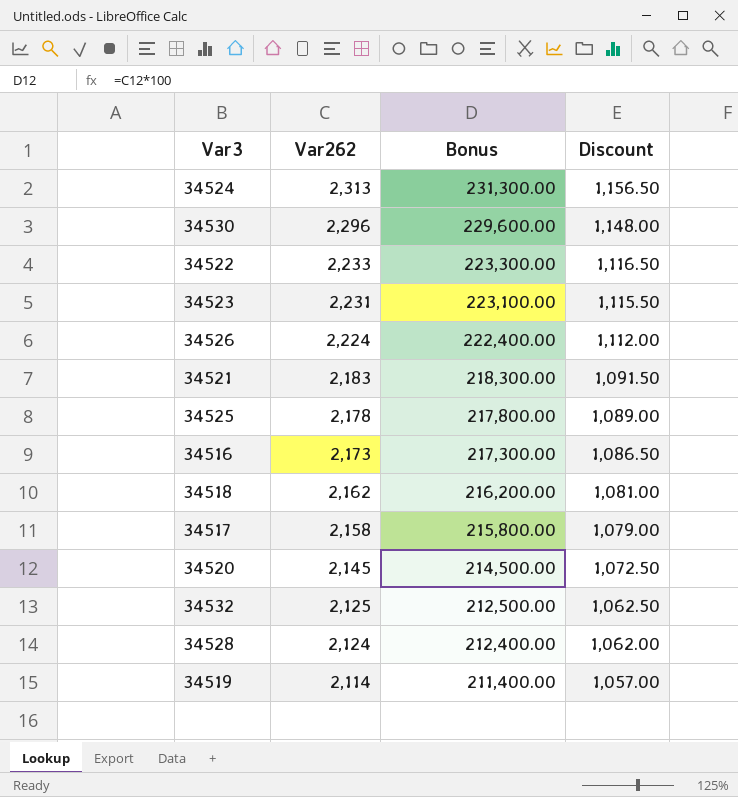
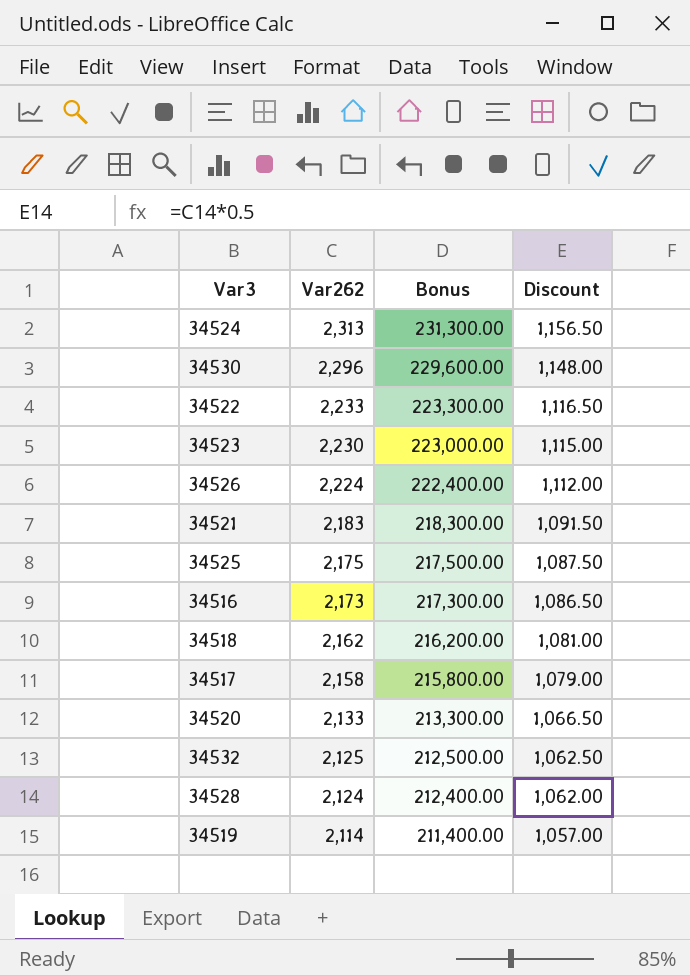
34523 | Var262: 2,231 -> 2,230
34523 | Bonus: 223,100.00 -> 223,000.00
34523 | Discount: 1,115.50 -> 1,115.00
34525 | Var262: 2,178 -> 2,175
34525 | Bonus: 217,800.00 -> 217,500.00
34525 | Discount: 1,089.00 -> 1,087.50
34520 | Var262: 2,145 -> 2,133
34520 | Bonus: 214,500.00 -> 213,300.00
34520 | Discount: 1,072.50 -> 1,066.50

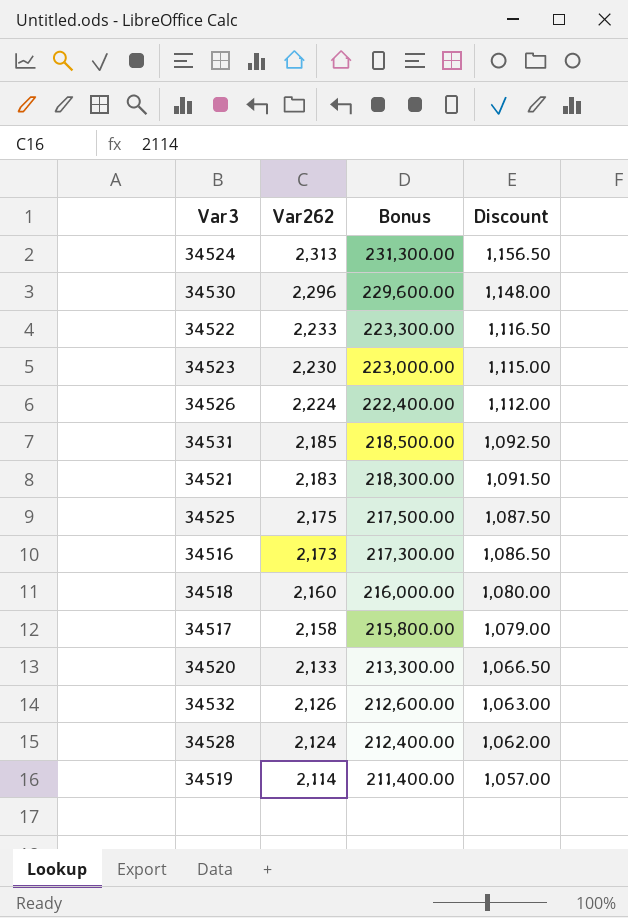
row 34531: none -> 2,185 | 218,500.00 | 1,092.50
34518 | Var262: 2,162 -> 2,160
34518 | Bonus: 216,200.00 -> 216,000.00
34518 | Discount: 1,081.00 -> 1,080.00
34532 | Var262: 2,125 -> 2,126
34532 | Bonus: 212,500.00 -> 212,600.00
34532 | Discount: 1,062.50 -> 1,063.00

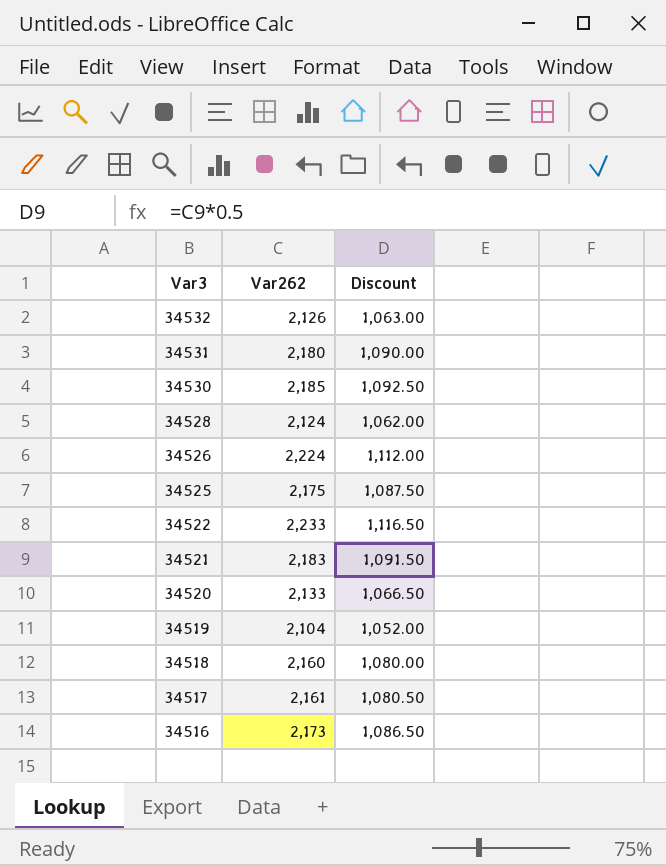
row order: Var262 descending -> Var3 descending
column Bonus | formula: [Var262] * 100 -> none
row 34524: 2,313 | 231,300.00 | 1,156.50 -> none
row 34523: 2,230 | 223,000.00 | 1,115.00 -> none
34531 | Var262: 2,185 -> 2,180
34531 | Discount: 1,092.50 -> 1,090.00
34530 | Var262: 2,296 -> 2,185
34530 | Discount: 1,148.00 -> 1,092.50
34519 | Var262: 2,114 -> 2,104
34519 | Discount: 1,057.00 -> 1,052.00
34517 | Var262: 2,158 -> 2,161
34517 | Discount: 1,079.00 -> 1,080.50

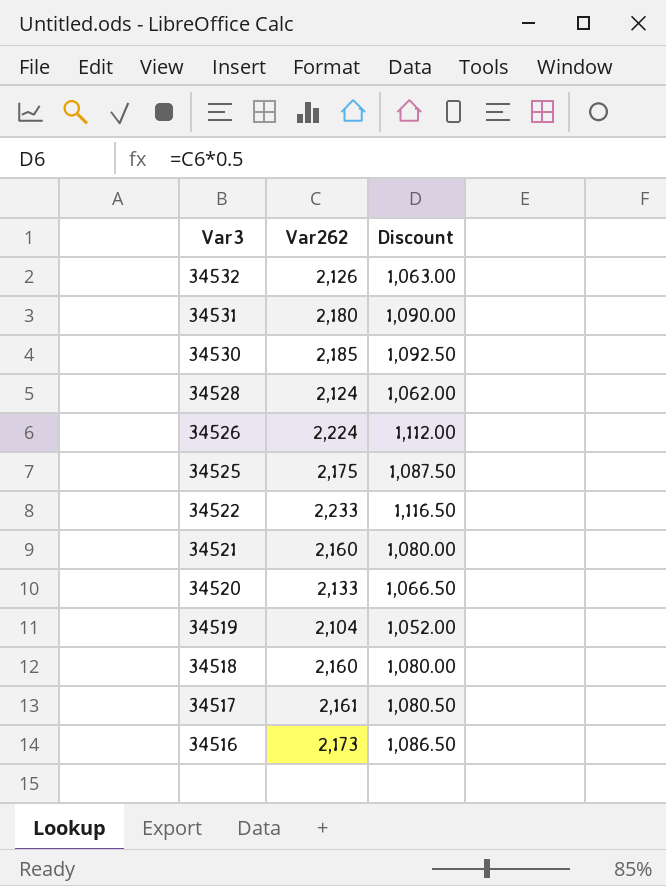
34521 | Var262: 2,183 -> 2,160
34521 | Discount: 1,091.50 -> 1,080.00

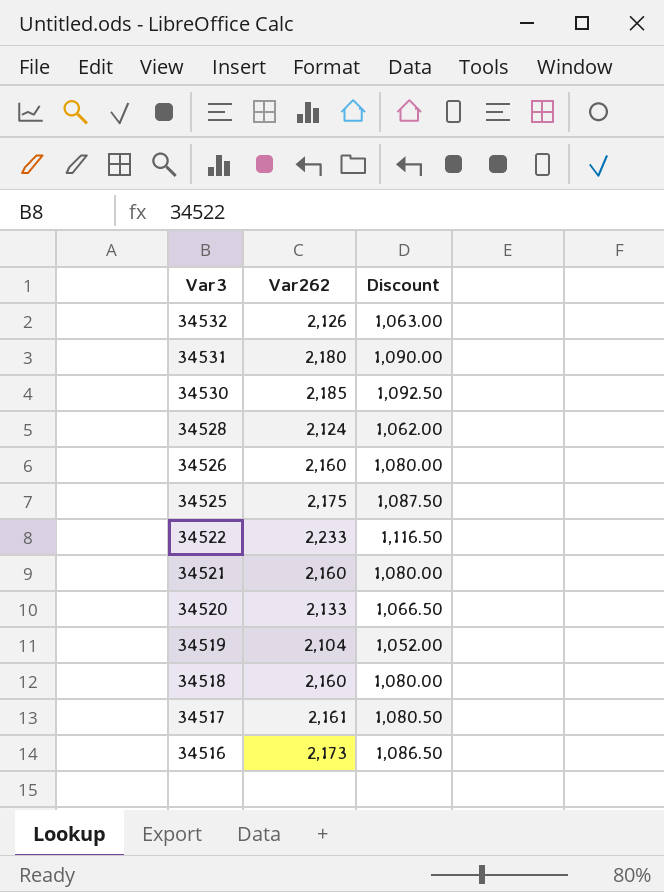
34526 | Var262: 2,224 -> 2,160
34526 | Discount: 1,112.00 -> 1,080.00

